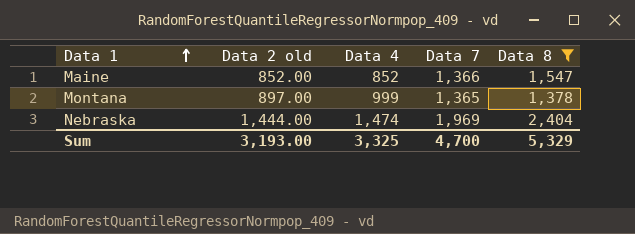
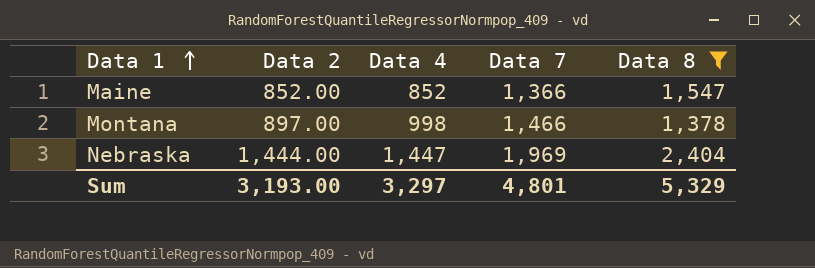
column name: Data 2 old -> Data 2
Montana | Data 4: 999 -> 998
Montana | Data 7: 1,365 -> 1,466
Nebraska | Data 4: 1,474 -> 1,447
Sum | Data 4: 3,325 -> 3,297
Sum | Data 7: 4,700 -> 4,801

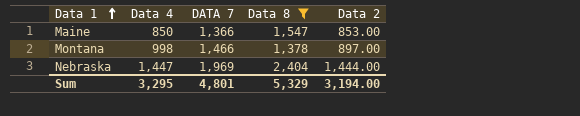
column name: Data 7 -> DATA 7
column Data 2 | position: 2 -> 5
Maine | Data 4: 852 -> 850
Maine | Data 2: 852.00 -> 853.00
Sum | Data 4: 3,297 -> 3,295
Sum | Data 2: 3,193.00 -> 3,194.00

